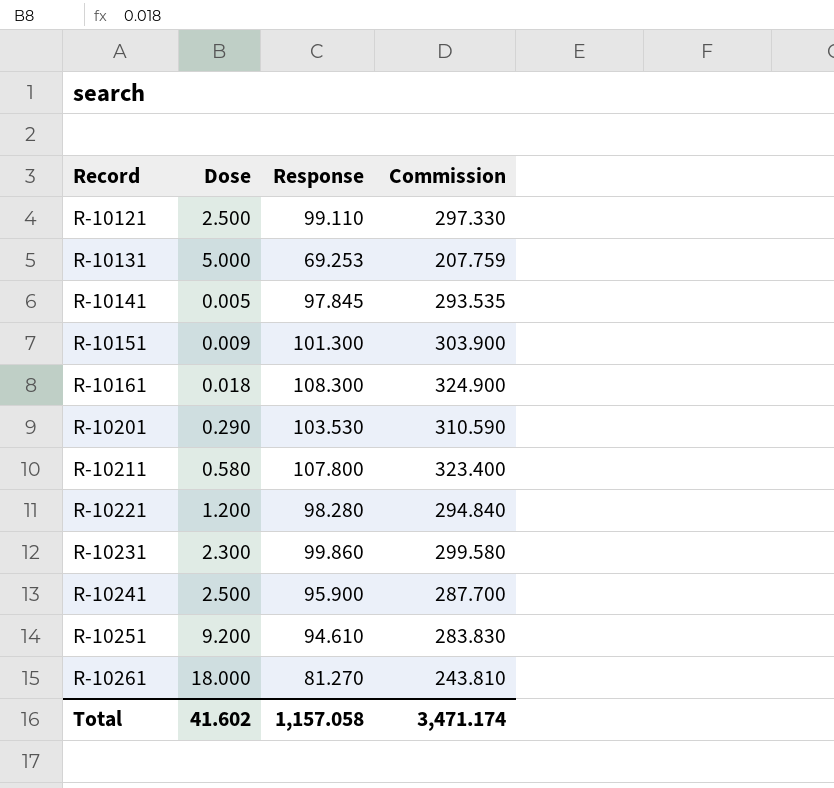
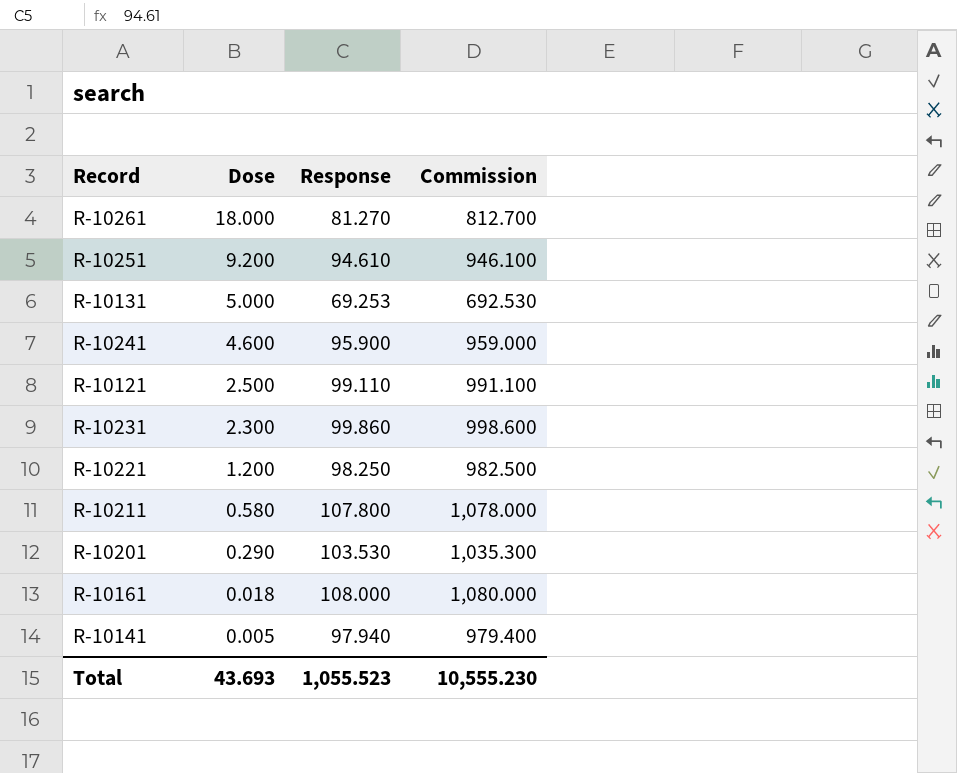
row order: Record ascending -> Dose descending
column Commission | formula: [Response] * 3 -> [Response] * 10
row R-10151: 0.009 | 101.300 | 303.900 -> none
R-10241 | Dose: 2.500 -> 4.600
R-10221 | Response: 98.280 -> 98.250
R-10161 | Response: 108.300 -> 108.000
R-10141 | Response: 97.845 -> 97.940
Total | Dose: 41.602 -> 43.693
Total | Response: 1,157.058 -> 1,055.523
Total | Commission: 3,471.174 -> 10,555.230

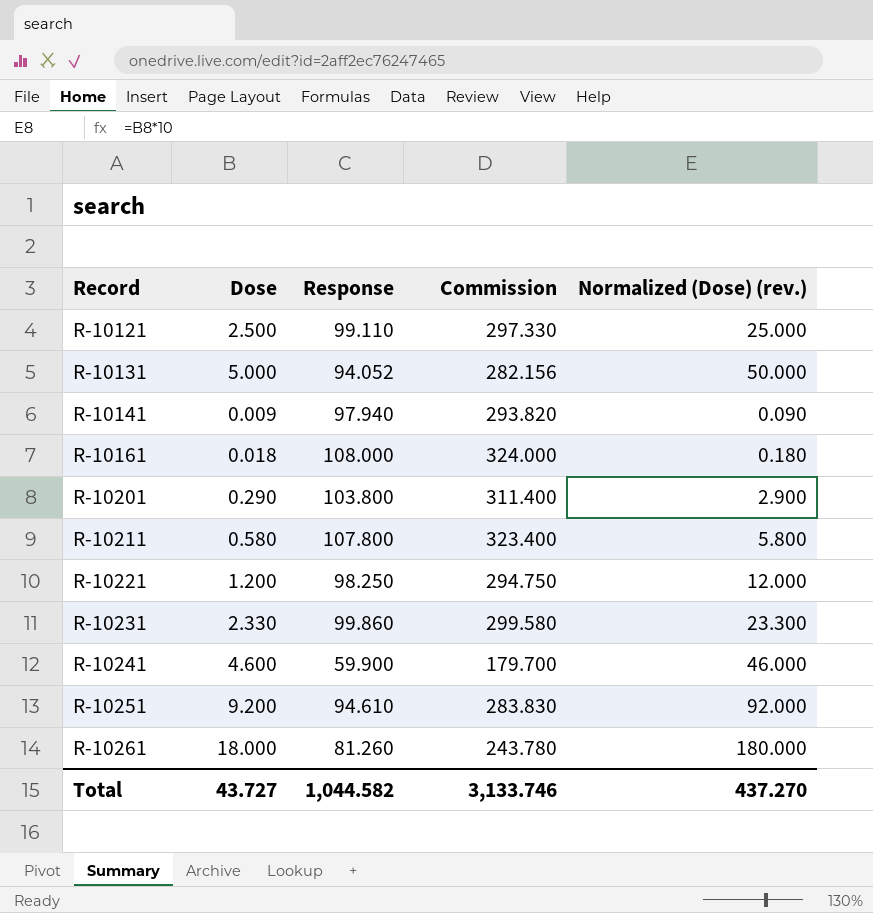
row order: Dose descending -> Record ascending
column Commission | formula: [Response] * 10 -> [Response] * 3
column Normalized (Dose) (rev.) | formula: none -> [Dose] * 10
R-10131 | Response: 69.253 -> 94.052
R-10141 | Dose: 0.005 -> 0.009
R-10201 | Response: 103.530 -> 103.800
R-10231 | Dose: 2.300 -> 2.330
R-10241 | Response: 95.900 -> 59.900
R-10261 | Response: 81.270 -> 81.260
Total | Dose: 43.693 -> 43.727
Total | Response: 1,055.523 -> 1,044.582
Total | Commission: 10,555.230 -> 3,133.746

